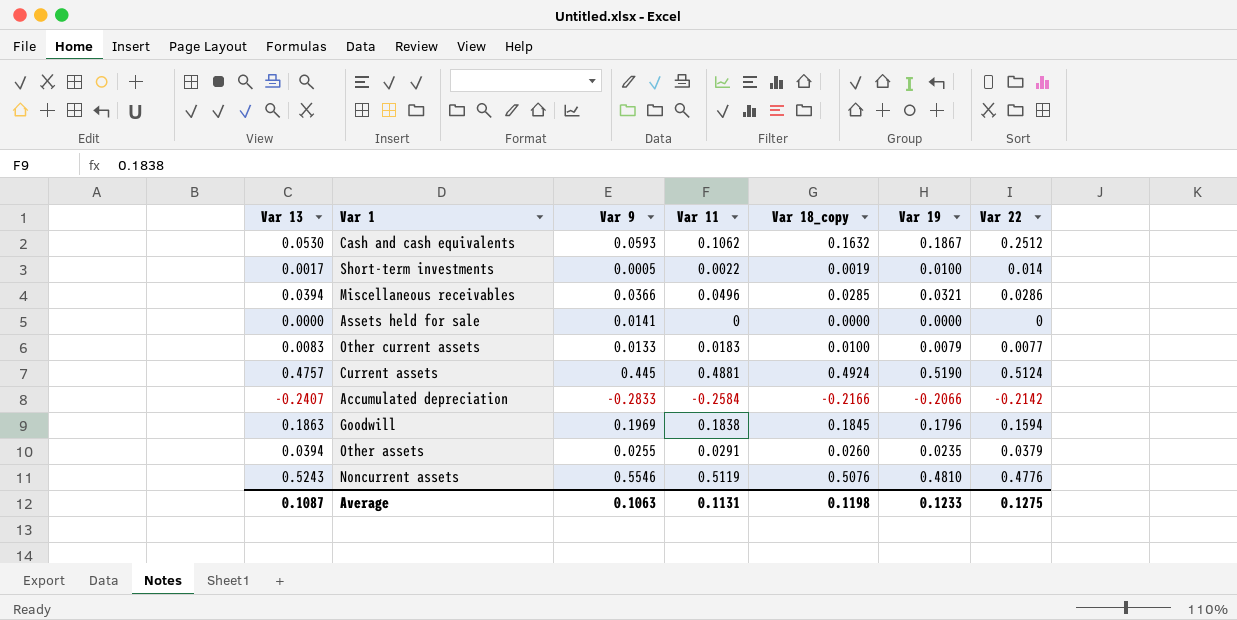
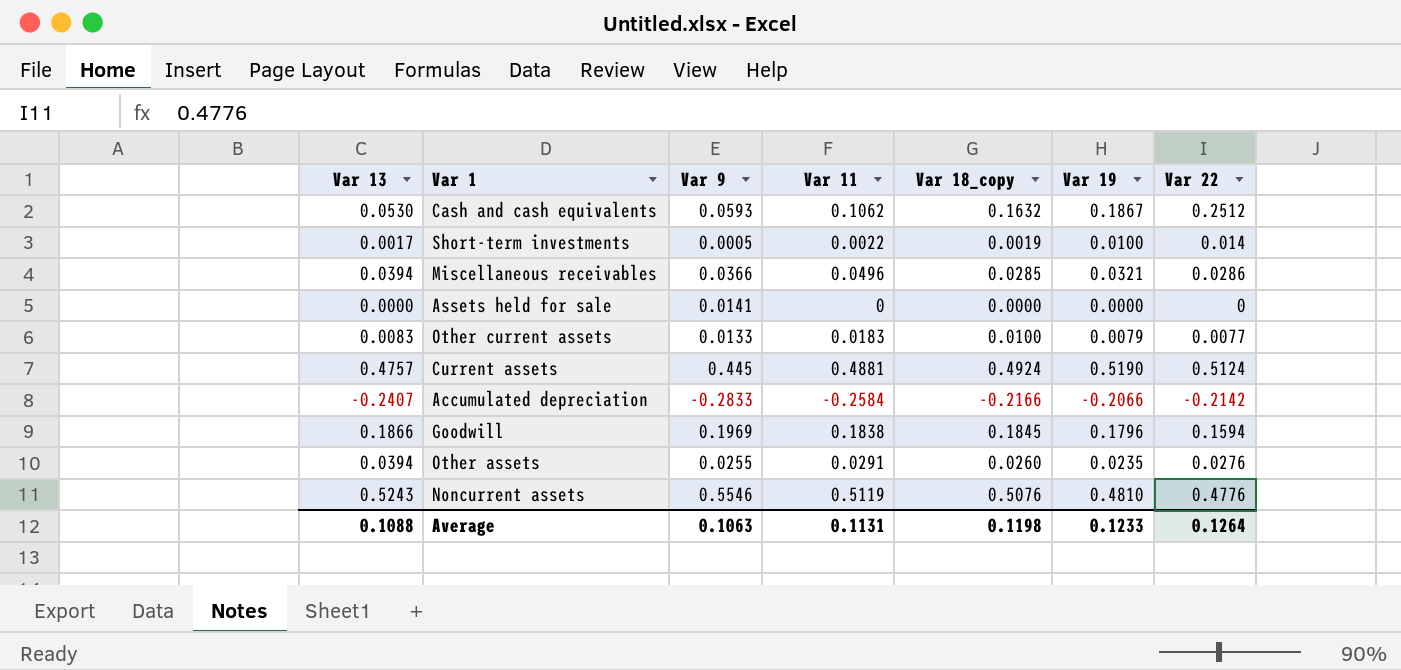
Goodwill | Var 13: 0.1863 -> 0.1866
Other assets | Var 22: 0.0379 -> 0.0276
Average | Var 13: 0.1087 -> 0.1088
Average | Var 22: 0.1275 -> 0.1264

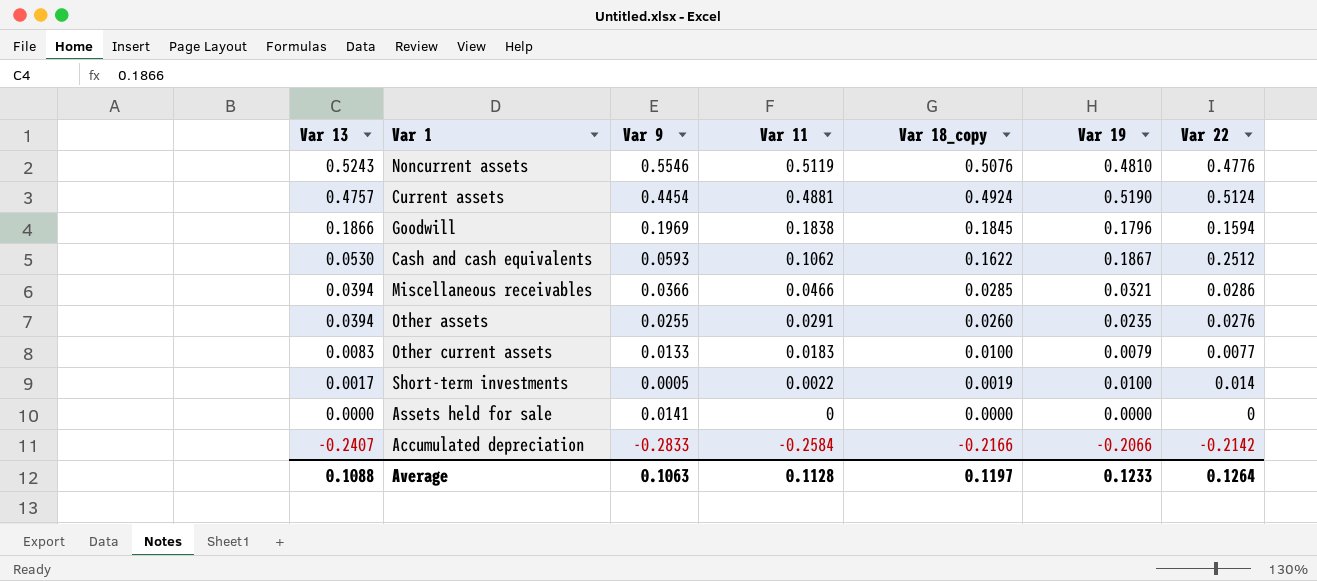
row order: none -> Var 13 descending
Current assets | Var 9: 0.445 -> 0.4454
Cash and cash equivalents | Var 18_copy: 0.1632 -> 0.1622
Miscellaneous receivables | Var 11: 0.0496 -> 0.0466
Average | Var 11: 0.1131 -> 0.1128
Average | Var 18_copy: 0.1198 -> 0.1197

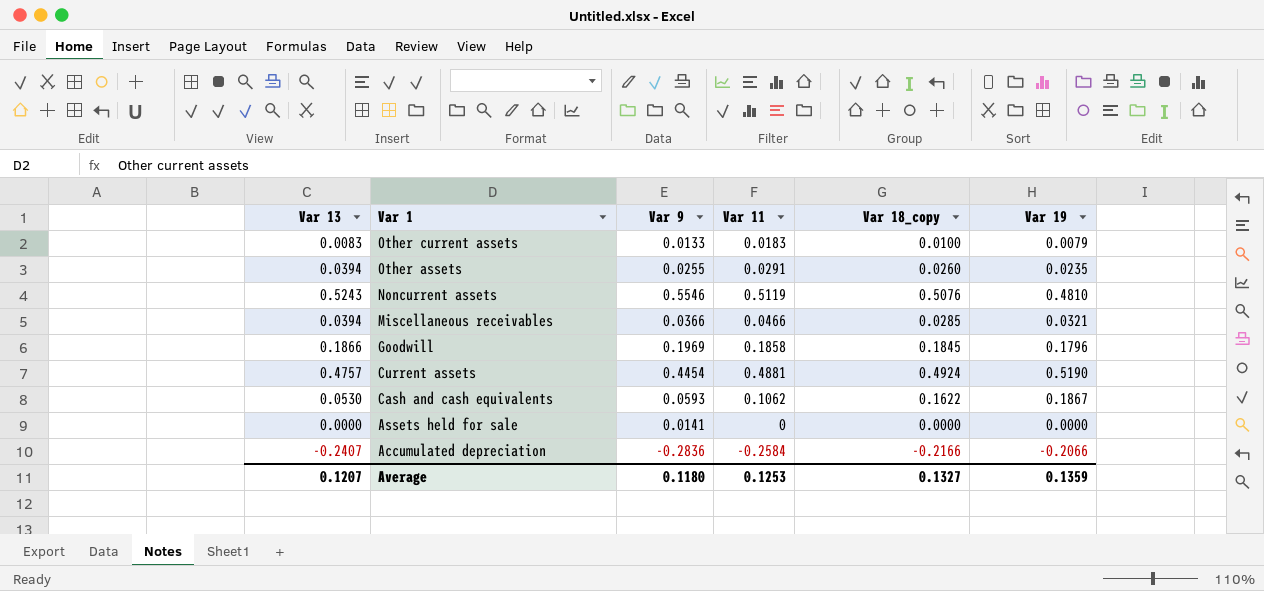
row order: Var 13 descending -> Var 1 descending
column Var 22 | position: 7 -> none
row Short-term investments: 0.0017 | 0.0005 | 0.0022 | 0.0019 | 0.0100 | 0.014 -> none
Goodwill | Var 11: 0.1838 -> 0.1858
Accumulated depreciation | Var 9: -0.2833 -> -0.2836
Average | Var 13: 0.1088 -> 0.1207
Average | Var 9: 0.1063 -> 0.1180
Average | Var 11: 0.1128 -> 0.1253
Average | Var 18_copy: 0.1197 -> 0.1327
Average | Var 19: 0.1233 -> 0.1359

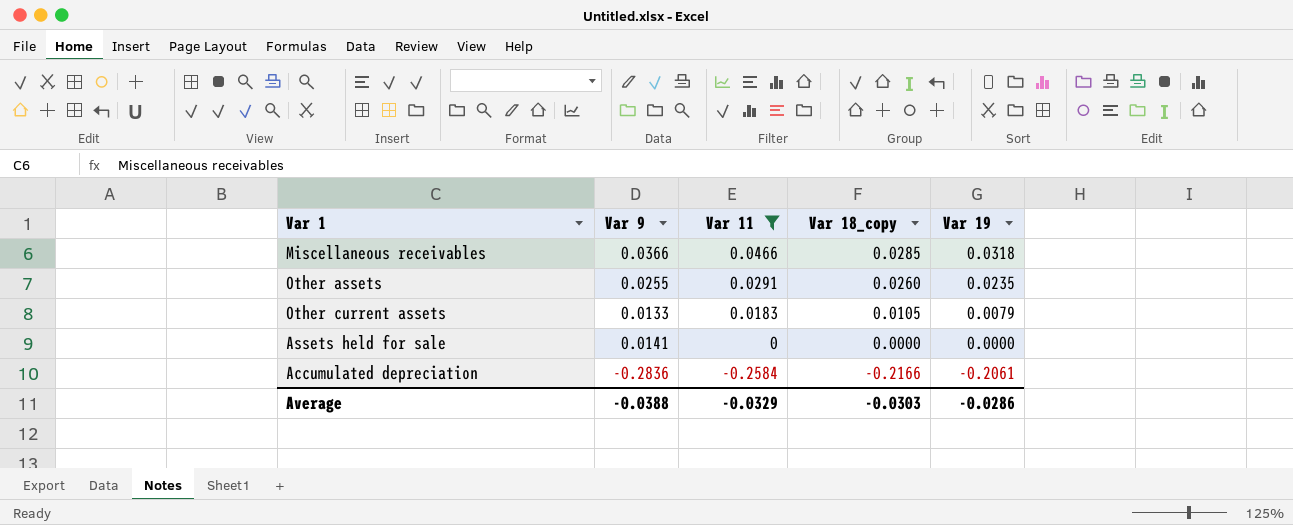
filter: none -> Var 11 <= 0.0466
row order: Var 1 descending -> Var 11 descending
column Var 13 | position: 1 -> none
Miscellaneous receivables | Var 19: 0.0321 -> 0.0318
Other current assets | Var 18_copy: 0.0100 -> 0.0105
Accumulated depreciation | Var 19: -0.2066 -> -0.2061
Average | Var 9: 0.1180 -> -0.0388
Average | Var 11: 0.1253 -> -0.0329
Average | Var 18_copy: 0.1327 -> -0.0303
Average | Var 19: 0.1359 -> -0.0286

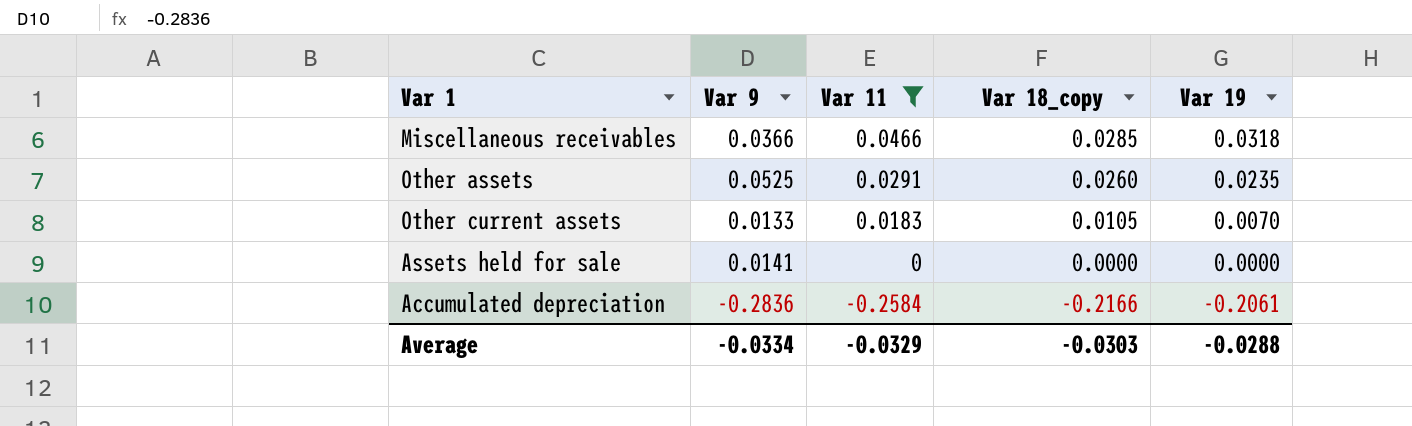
Other assets | Var 9: 0.0255 -> 0.0525
Other current assets | Var 19: 0.0079 -> 0.0070
Average | Var 9: -0.0388 -> -0.0334
Average | Var 19: -0.0286 -> -0.0288

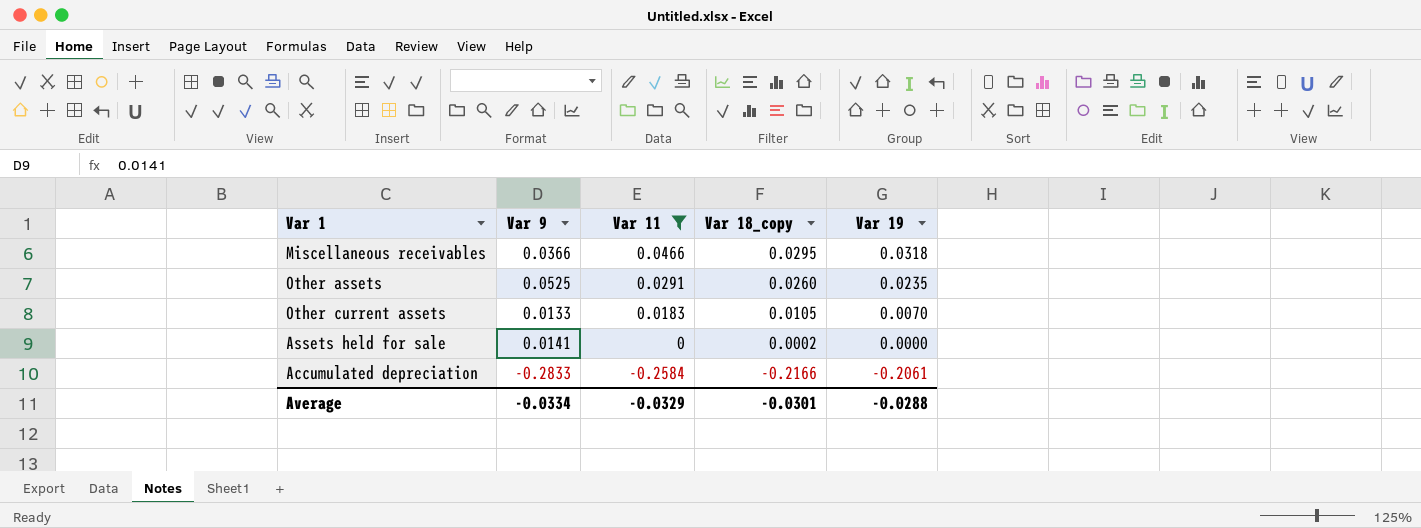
Miscellaneous receivables | Var 18_copy: 0.0285 -> 0.0295
Assets held for sale | Var 18_copy: 0.0000 -> 0.0002
Accumulated depreciation | Var 9: -0.2836 -> -0.2833
Average | Var 18_copy: -0.0303 -> -0.0301

